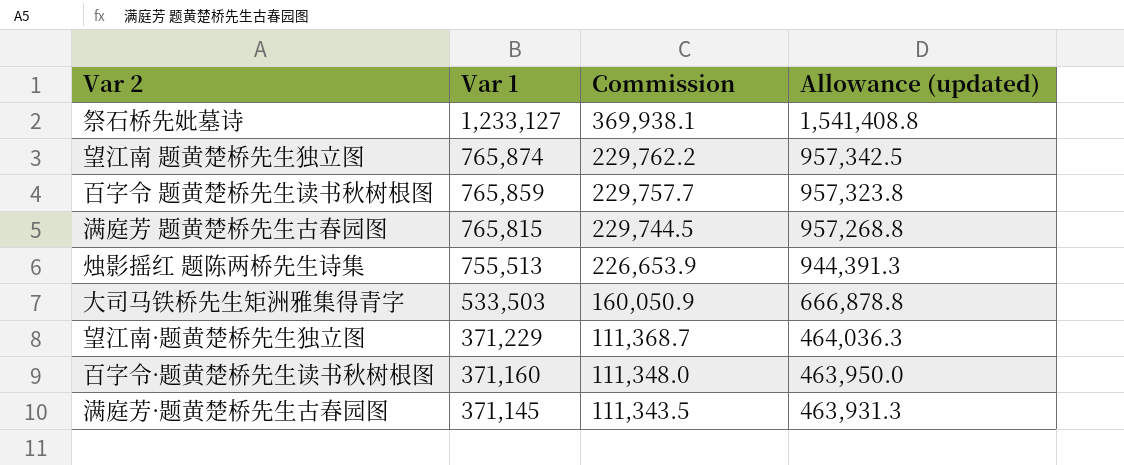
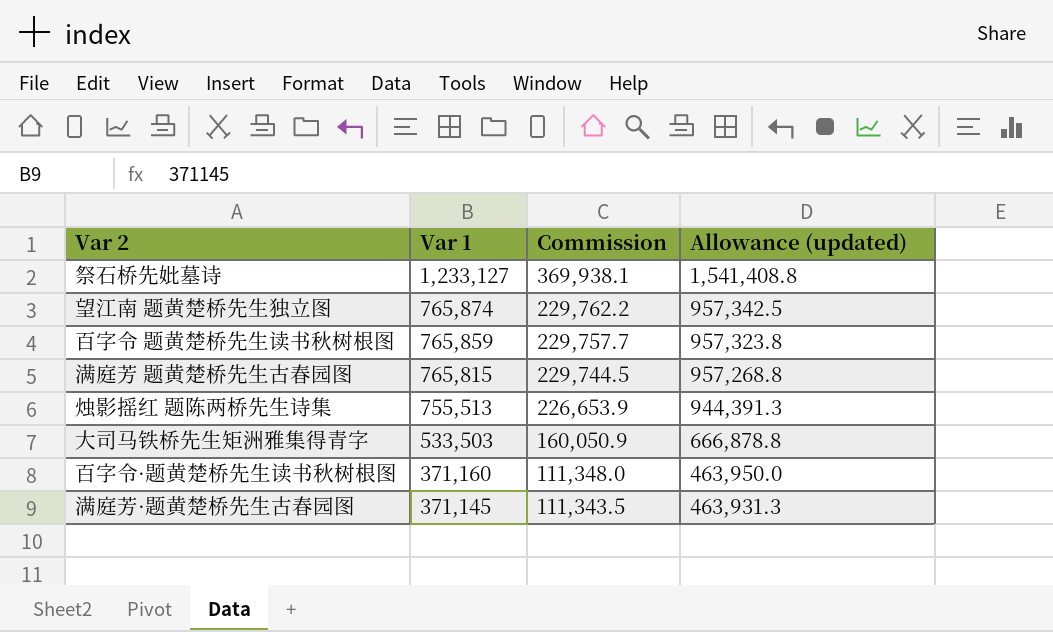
row 望江南·题黄楚桥先生独立图: 371,229 | 111,368.7 | 464,036.3 -> none

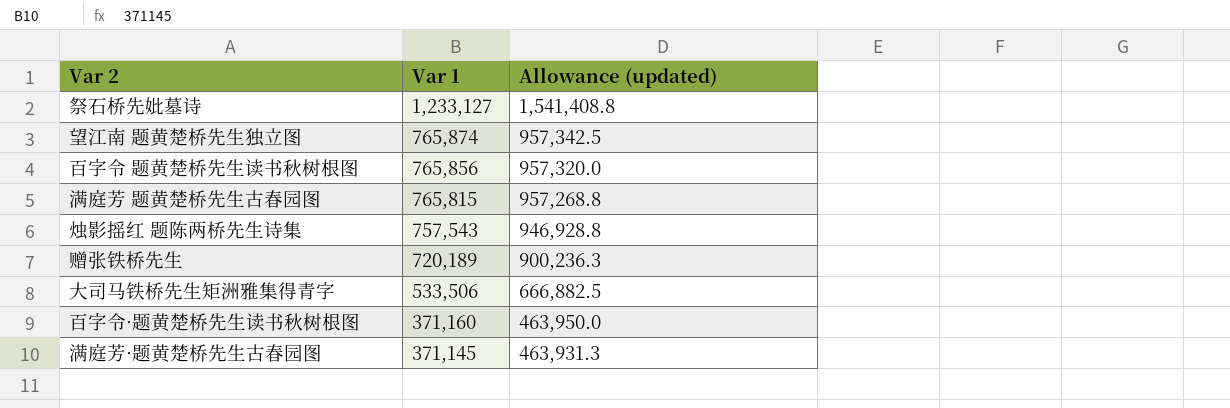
column Commission | formula: [Var 1] * 0.3 -> none
百字令 题黄楚桥先生读书秋树根图 | Var 1: 765,859 -> 765,856
百字令 题黄楚桥先生读书秋树根图 | Allowance (updated): 957,323.8 -> 957,320.0
烛影摇红 题陈两桥先生诗集 | Var 1: 755,513 -> 757,543
烛影摇红 题陈两桥先生诗集 | Allowance (updated): 944,391.3 -> 946,928.8
row 赠张铁桥先生: none -> 720,189 | 900,236.3
大司马铁桥先生矩洲雅集得青字 | Var 1: 533,503 -> 533,506
大司马铁桥先生矩洲雅集得青字 | Allowance (updated): 666,878.8 -> 666,882.5

